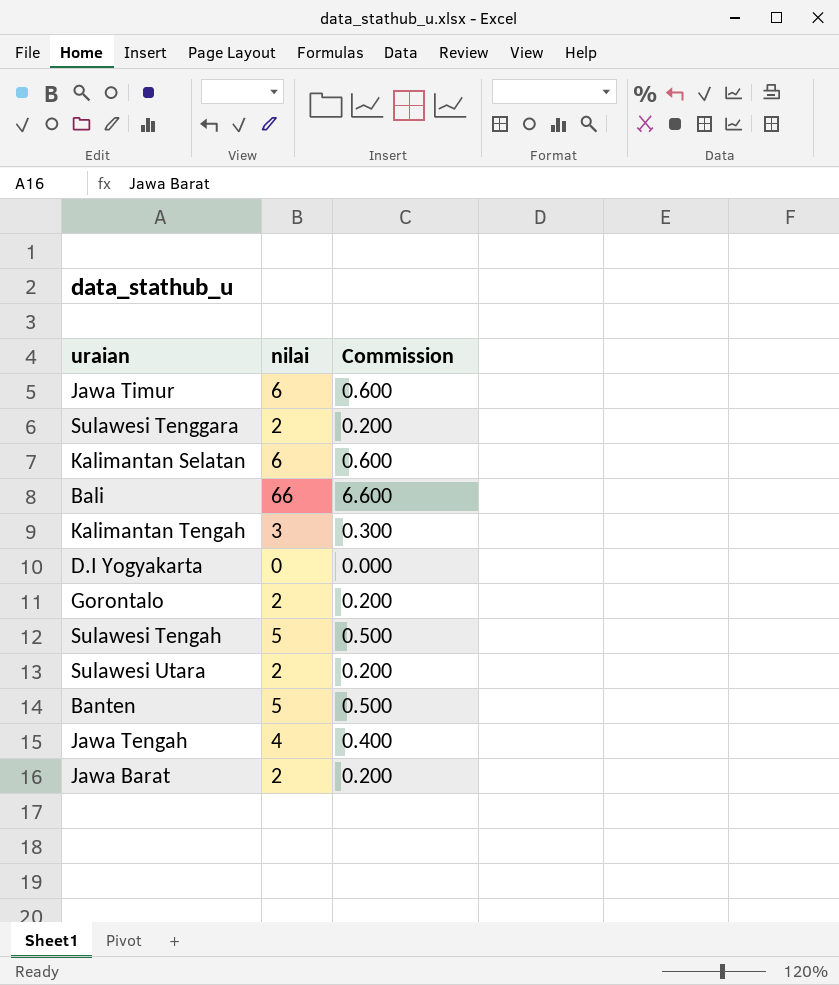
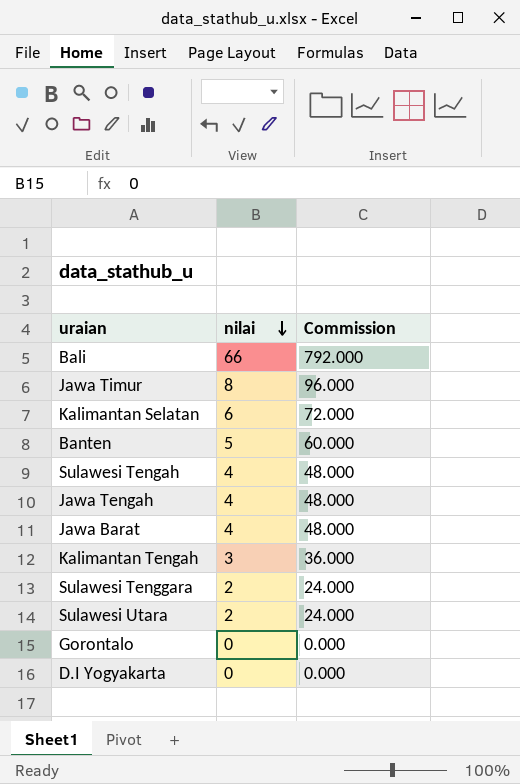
row order: none -> nilai descending
column Commission | formula: [nilai] * 0.1 -> [nilai] * 12
Jawa Timur | nilai: 6 -> 8
Sulawesi Tengah | nilai: 5 -> 4
Jawa Barat | nilai: 2 -> 4
Gorontalo | nilai: 2 -> 0

